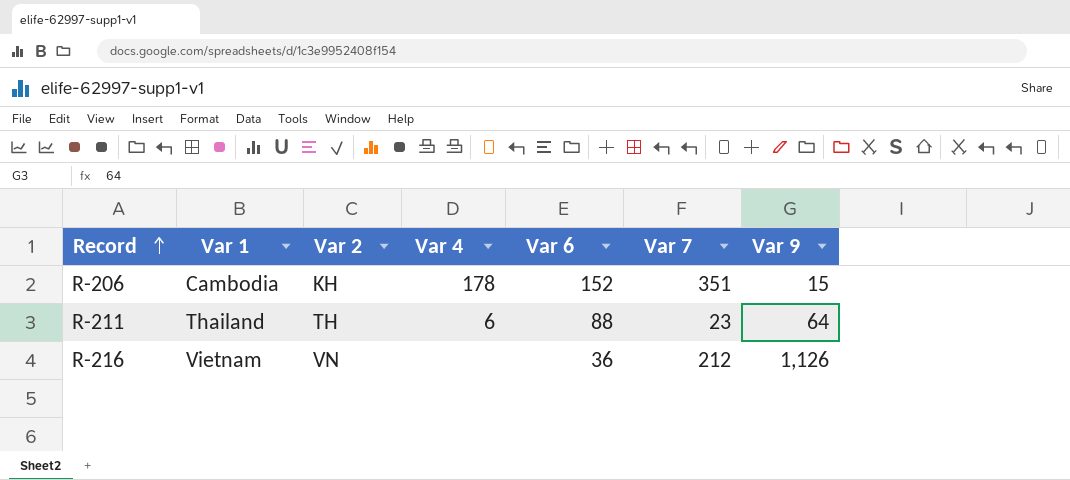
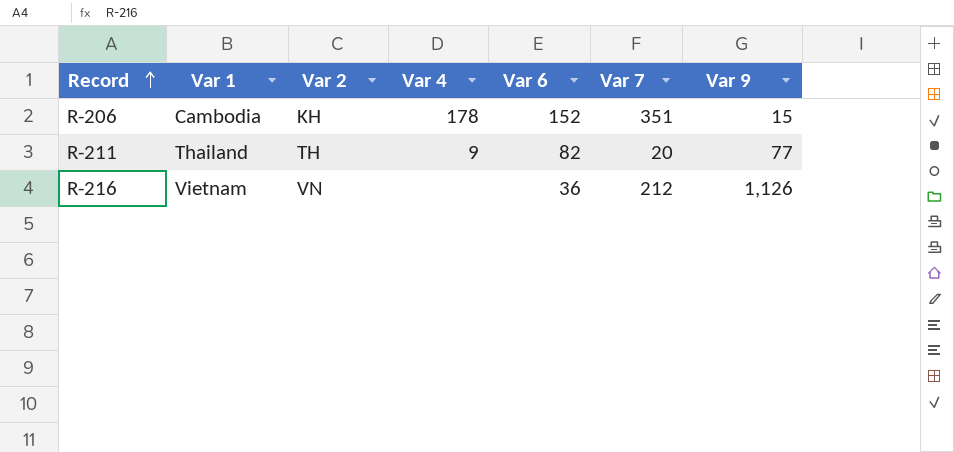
R-211 | Var 4: 6 -> 9
R-211 | Var 6: 88 -> 82
R-211 | Var 7: 23 -> 20
R-211 | Var 9: 64 -> 77

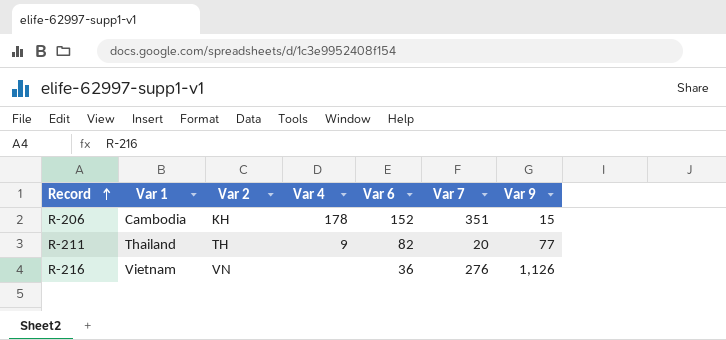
R-216 | Var 7: 212 -> 276

